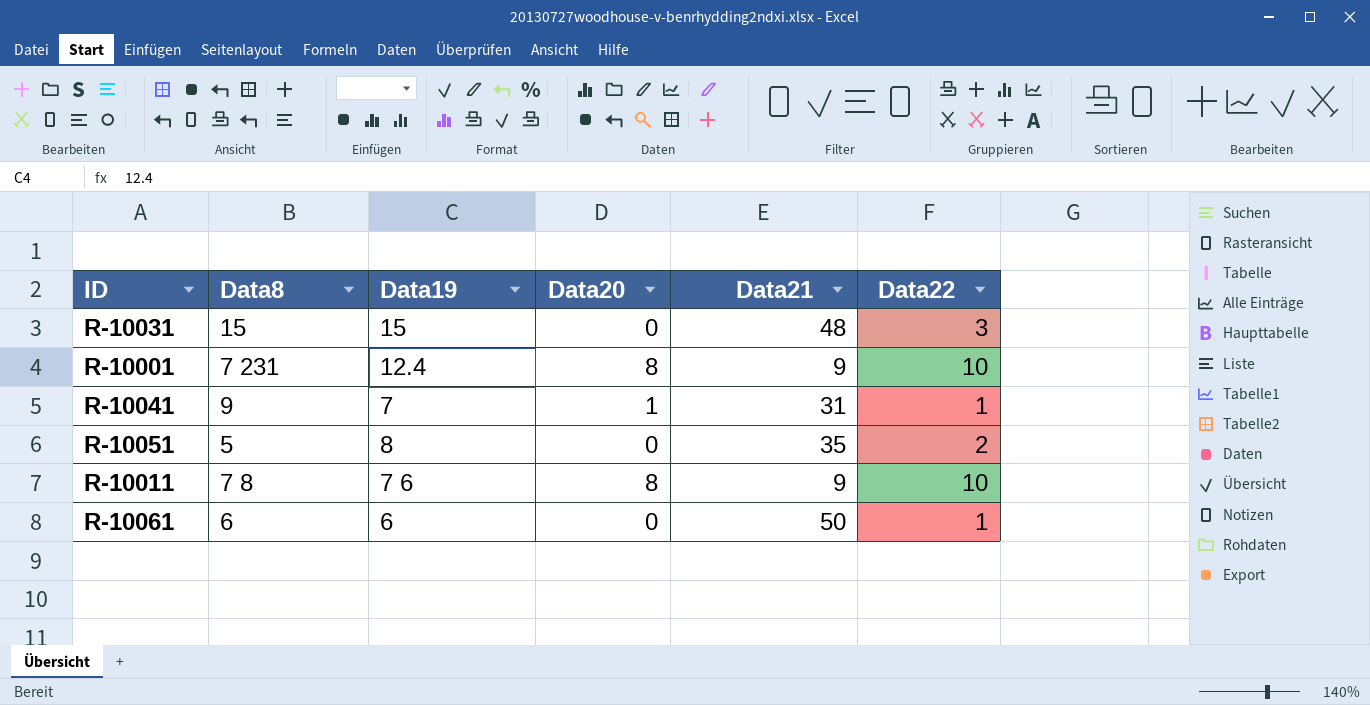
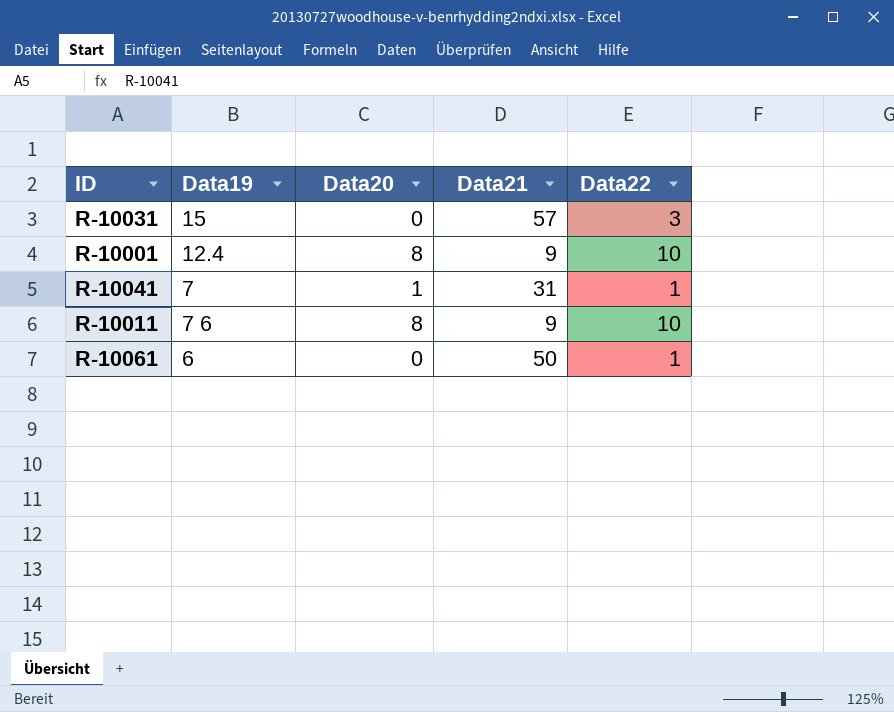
column Data8 | position: 2 -> none
row R-10051: 5 | 8 | 0 | 35 | 2 -> none
R-10031 | Data21: 48 -> 57

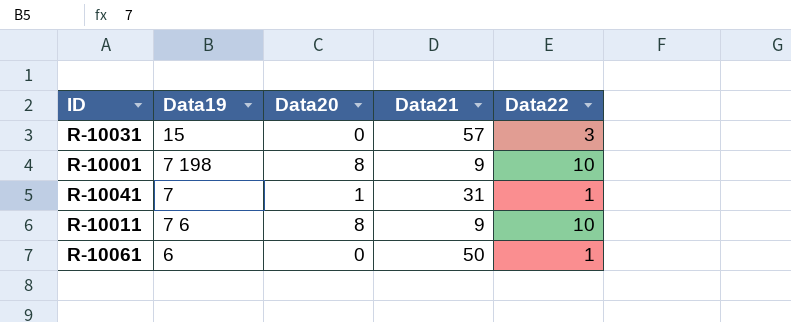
R-10001 | Data19: 12.4 -> 7 198

